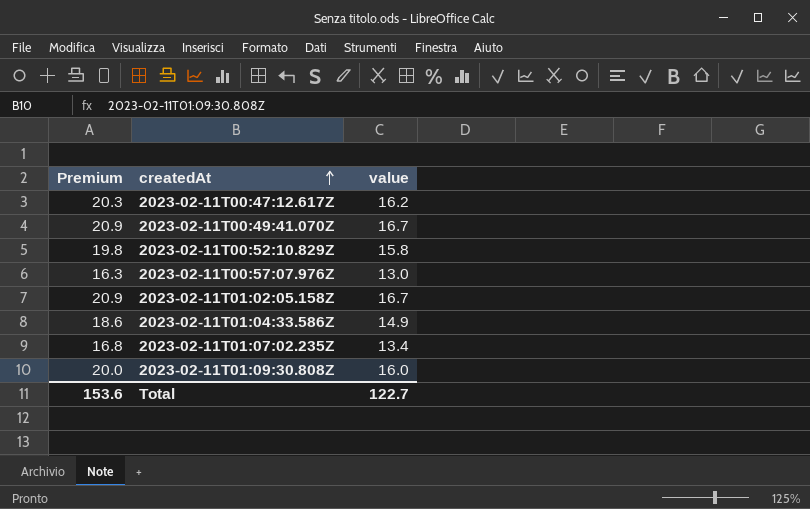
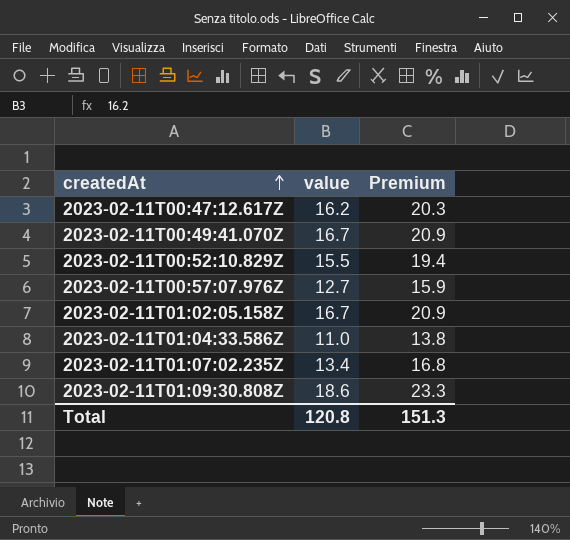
column Premium | position: 1 -> 3
2023-02-11T00:52:10.829Z | value: 15.8 -> 15.5
2023-02-11T00:52:10.829Z | Premium: 19.8 -> 19.4
2023-02-11T00:57:07.976Z | value: 13.0 -> 12.7
2023-02-11T00:57:07.976Z | Premium: 16.3 -> 15.9
2023-02-11T01:04:33.586Z | value: 14.9 -> 11.0
2023-02-11T01:04:33.586Z | Premium: 18.6 -> 13.8
2023-02-11T01:09:30.808Z | value: 16.0 -> 18.6
2023-02-11T01:09:30.808Z | Premium: 20.0 -> 23.3
Total | value: 122.7 -> 120.8
Total | Premium: 153.6 -> 151.3

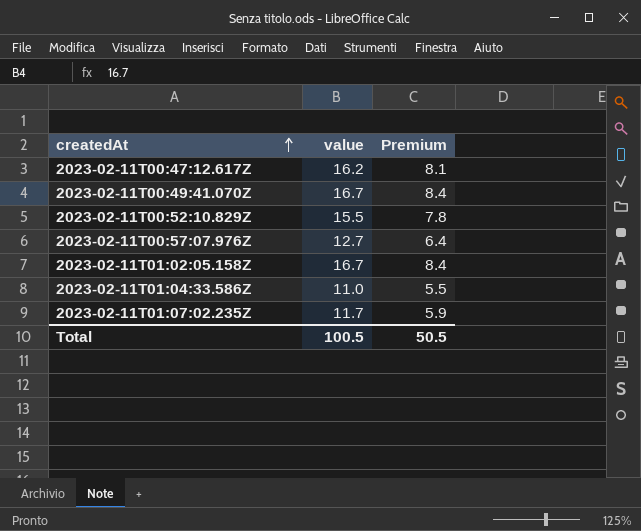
column Premium | formula: [value] * 1.25 -> [value] * 0.5
row 2023-02-11T01:09:30.808Z: 18.6 | 23.3 -> none
2023-02-11T01:07:02.235Z | value: 13.4 -> 11.7
Total | value: 120.8 -> 100.5
Total | Premium: 151.3 -> 50.5

